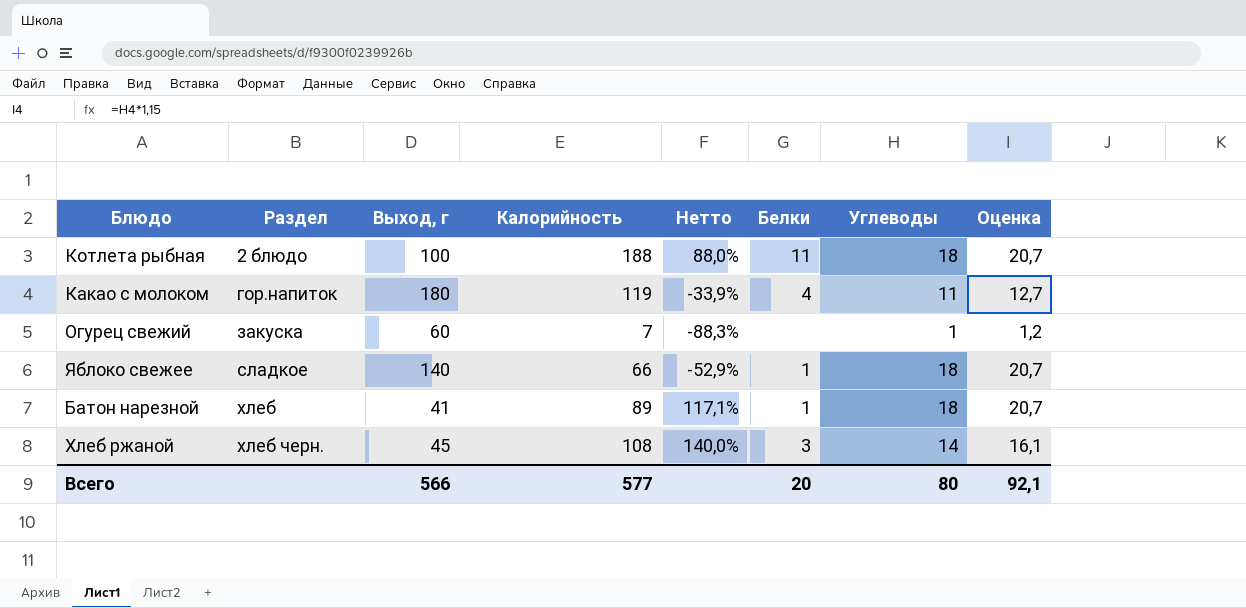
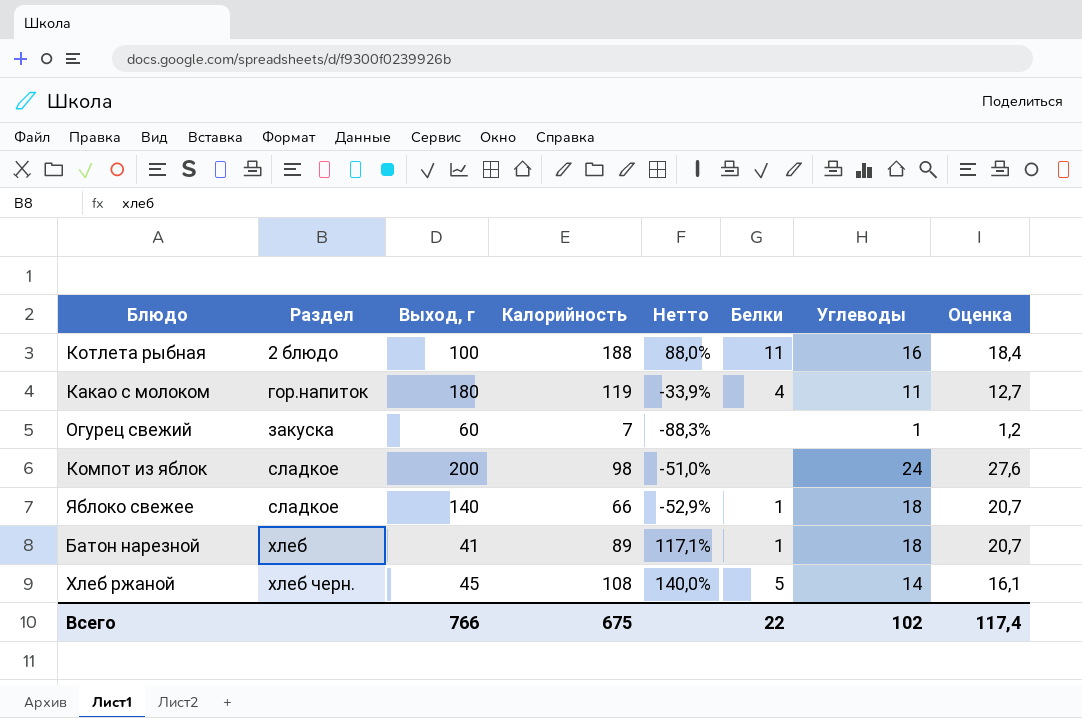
Котлета рыбная | Углеводы: 18 -> 16
Котлета рыбная | Оценка: 20,7 -> 18,4
row Компот из яблок: none -> сладкое | 200 | 98 | -51,0% | none | 24 | 27,6
Хлеб ржаной | Белки: 3 -> 5
Всего | Выход, г: 566 -> 766
Всего | Калорийность: 577 -> 675
Всего | Белки: 20 -> 22
Всего | Углеводы: 80 -> 102
Всего | Оценка: 92,1 -> 117,4

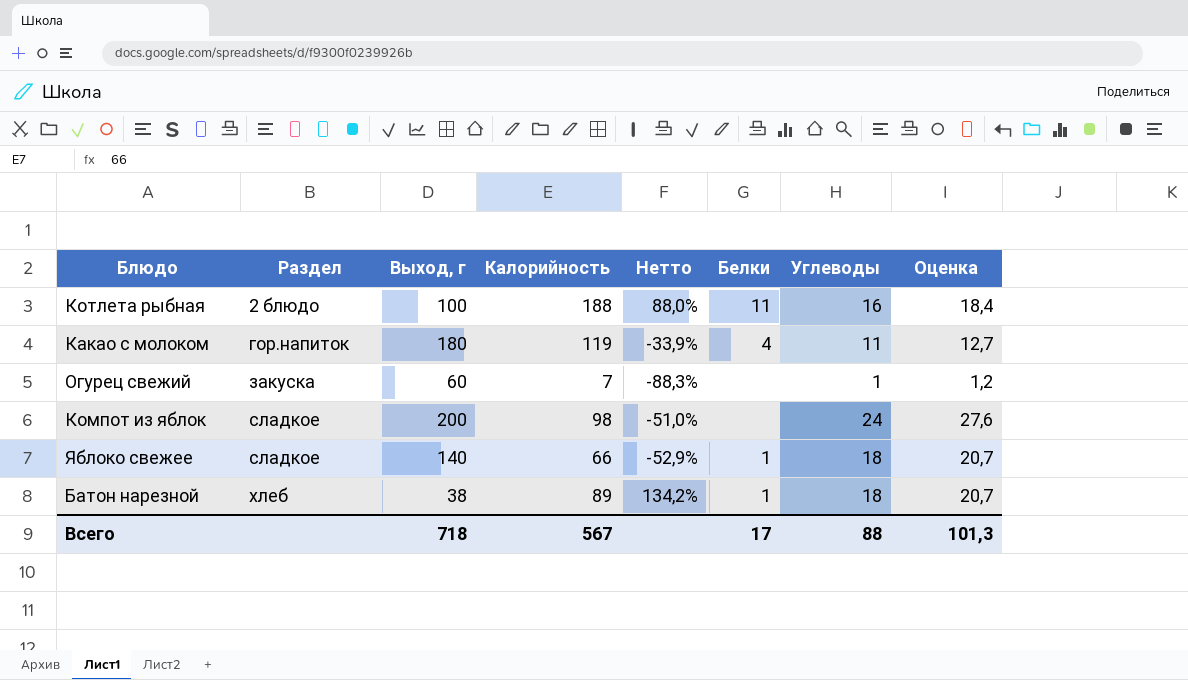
row Хлеб ржаной: хлеб черн. | 45 | 108 | 140,0% | 5 | 14 | 16,1 -> none
Батон нарезной | Выход, г: 41 -> 38
Батон нарезной | Нетто: 117,1% -> 134,2%
Всего | Выход, г: 766 -> 718
Всего | Калорийность: 675 -> 567
Всего | Белки: 22 -> 17
Всего | Углеводы: 102 -> 88
Всего | Оценка: 117,4 -> 101,3

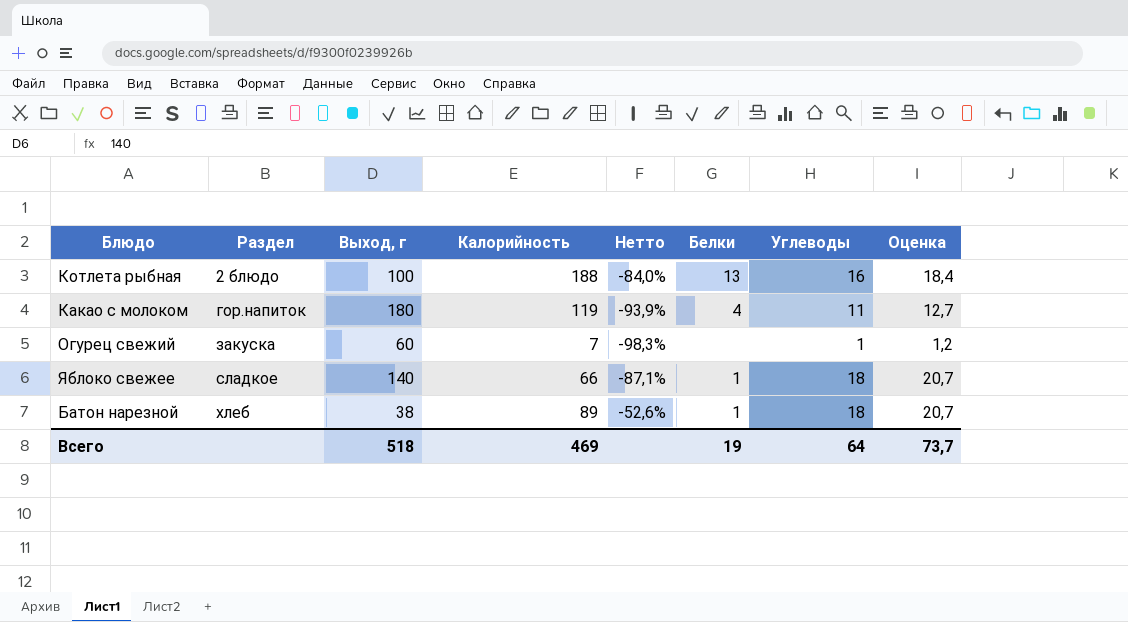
column Нетто | formula: ([Калорийность] - [Выход, г]) / [Выход, г] -> ([Углеводы] - [Выход, г]) / [Выход, г]
row Компот из яблок: сладкое | 200 | 98 | -51,0% | none | 24 | 27,6 -> none
Котлета рыбная | Белки: 11 -> 13
Всего | Выход, г: 718 -> 518
Всего | Калорийность: 567 -> 469
Всего | Белки: 17 -> 19
Всего | Углеводы: 88 -> 64
Всего | Оценка: 101,3 -> 73,7

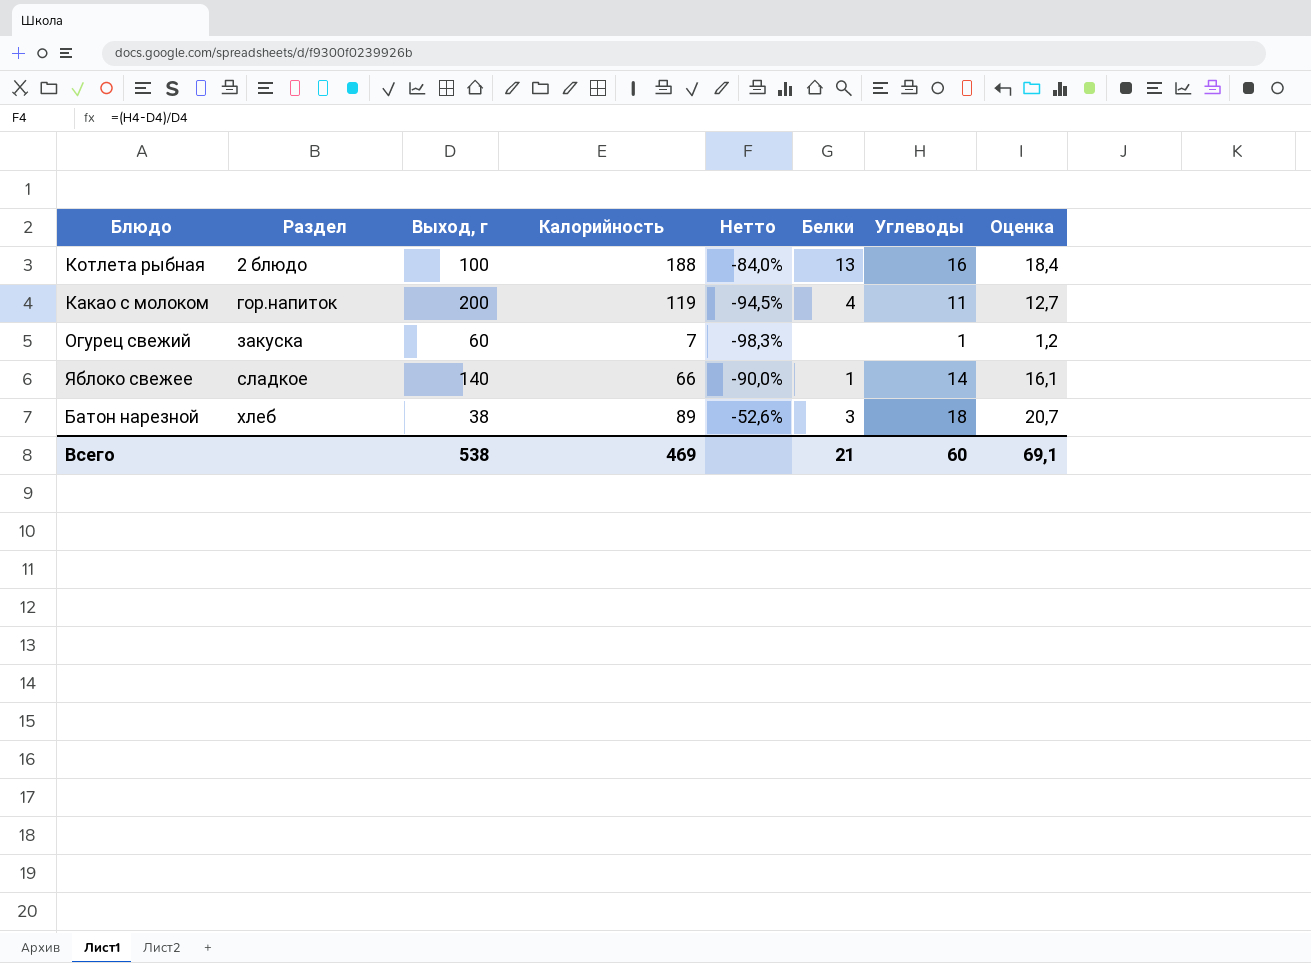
Какао с молоком | Выход, г: 180 -> 200
Какао с молоком | Нетто: -93,9% -> -94,5%
Яблоко свежее | Нетто: -87,1% -> -90,0%
Яблоко свежее | Углеводы: 18 -> 14
Яблоко свежее | Оценка: 20,7 -> 16,1
Батон нарезной | Белки: 1 -> 3
Всего | Выход, г: 518 -> 538
Всего | Белки: 19 -> 21
Всего | Углеводы: 64 -> 60
Всего | Оценка: 73,7 -> 69,1

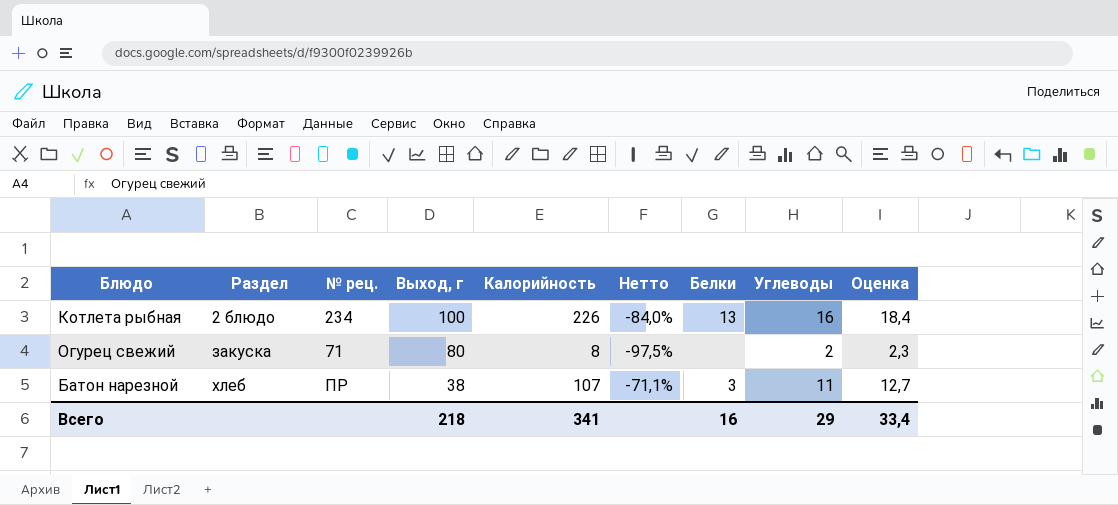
column № рец. | position: none -> 3
row Какао с молоком: гор.напиток | 200 | 119 | -94,5% | 4 | 11 | 12,7 -> none
row Яблоко свежее: сладкое | 140 | 66 | -90,0% | 1 | 14 | 16,1 -> none
Котлета рыбная | Калорийность: 188 -> 226
Огурец свежий | Выход, г: 60 -> 80
Огурец свежий | Калорийность: 7 -> 8
Огурец свежий | Нетто: -98,3% -> -97,5%
Огурец свежий | Углеводы: 1 -> 2
Огурец свежий | Оценка: 1,2 -> 2,3
Батон нарезной | Калорийность: 89 -> 107
Батон нарезной | Нетто: -52,6% -> -71,1%
Батон нарезной | Углеводы: 18 -> 11
Батон нарезной | Оценка: 20,7 -> 12,7
Всего | Выход, г: 538 -> 218
Всего | Калорийность: 469 -> 341
Всего | Белки: 21 -> 16
Всего | Углеводы: 60 -> 29
Всего | Оценка: 69,1 -> 33,4

